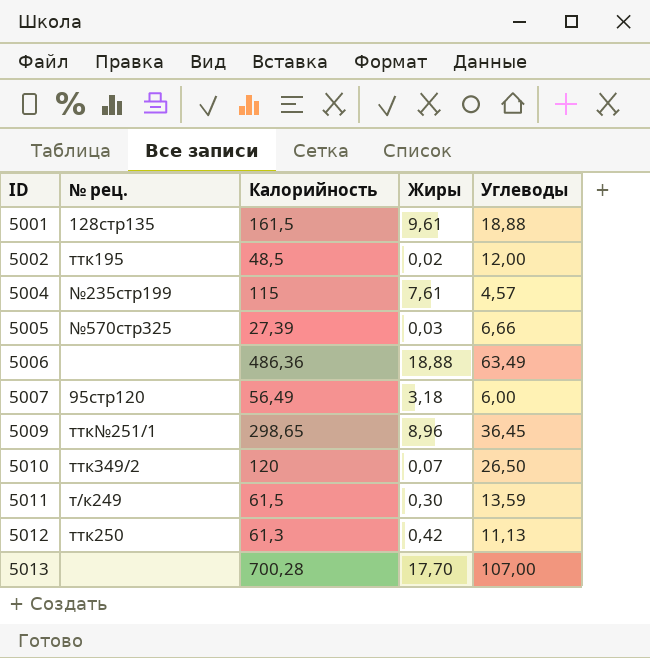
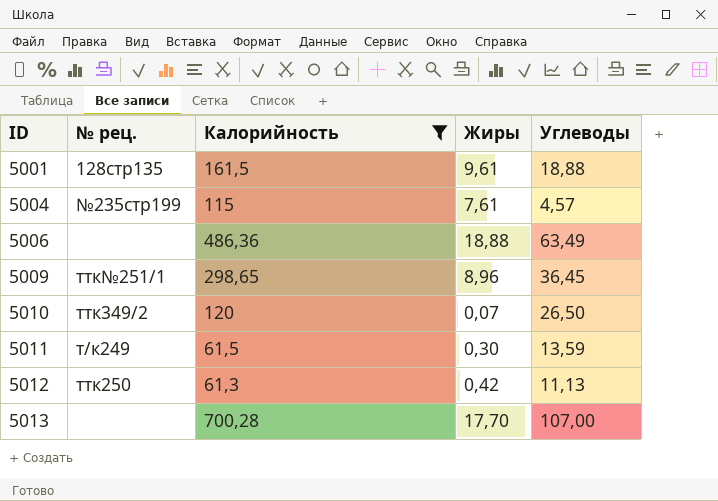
filter: none -> Калорийность >= 61,3

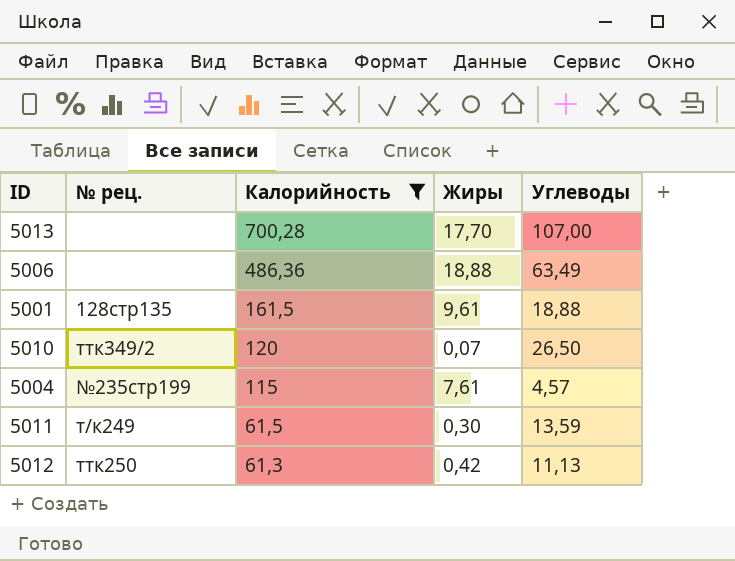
row order: ID ascending -> Калорийность descending
row 5009: ттк№251/1 | 298,65 | 8,96 | 36,45 -> none

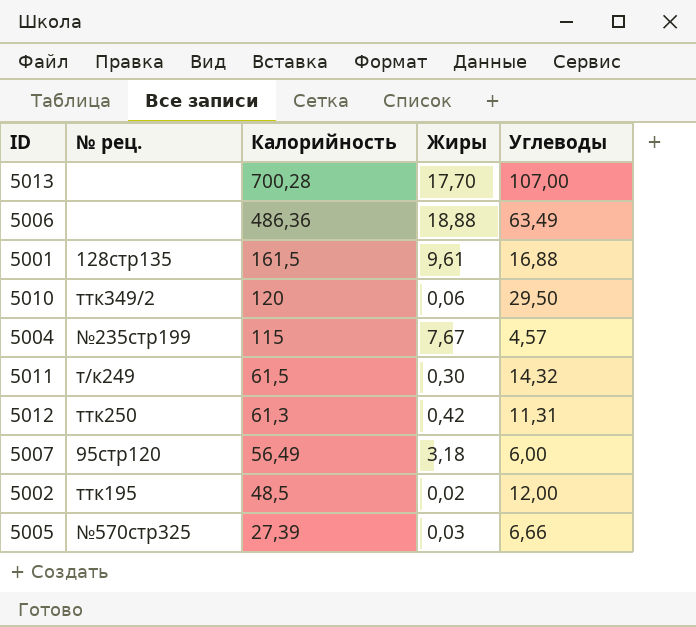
filter: Калорийность >= 61,3 -> none
5001 | Углеводы: 18,88 -> 16,88
5010 | Жиры: 0,07 -> 0,06
5010 | Углеводы: 26,50 -> 29,50
5004 | Жиры: 7,61 -> 7,67
5011 | Углеводы: 13,59 -> 14,32
5012 | Углеводы: 11,13 -> 11,31

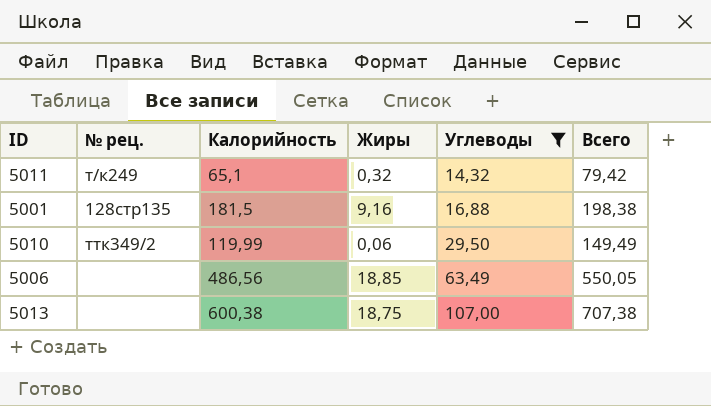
filter: none -> Углеводы >= 14,32
row order: Калорийность descending -> Углеводы ascending
column Всего | formula: none -> [Калорийность] + [Углеводы]
5011 | Калорийность: 61,5 -> 65,1
5011 | Жиры: 0,30 -> 0,32
5001 | Калорийность: 161,5 -> 181,5
5001 | Жиры: 9,61 -> 9,16
5010 | Калорийность: 120 -> 119,99
5006 | Калорийность: 486,36 -> 486,56
5006 | Жиры: 18,88 -> 18,85
5013 | Калорийность: 700,28 -> 600,38
5013 | Жиры: 17,70 -> 18,75

